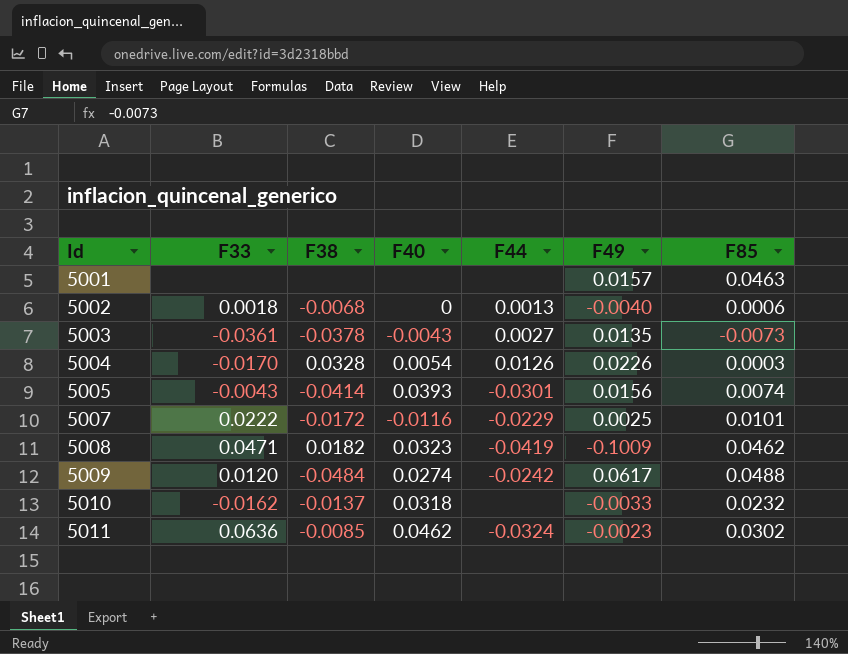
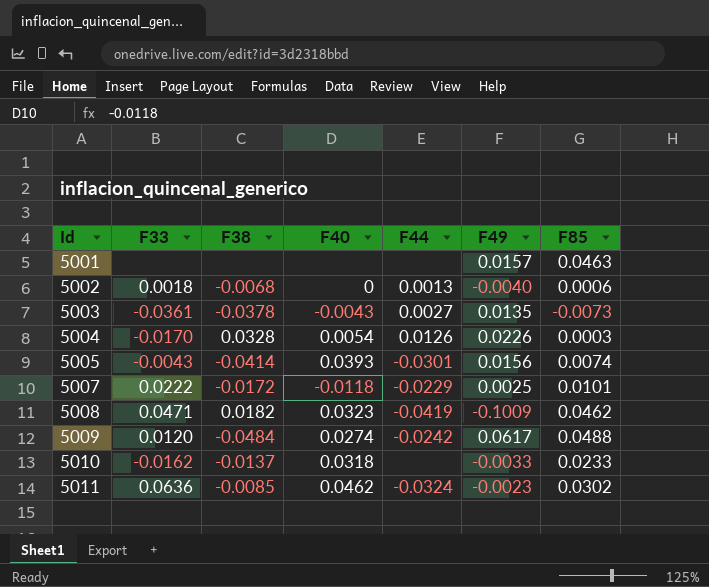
5007 | F40: -0.0116 -> -0.0118
5010 | F85: 0.0232 -> 0.0233

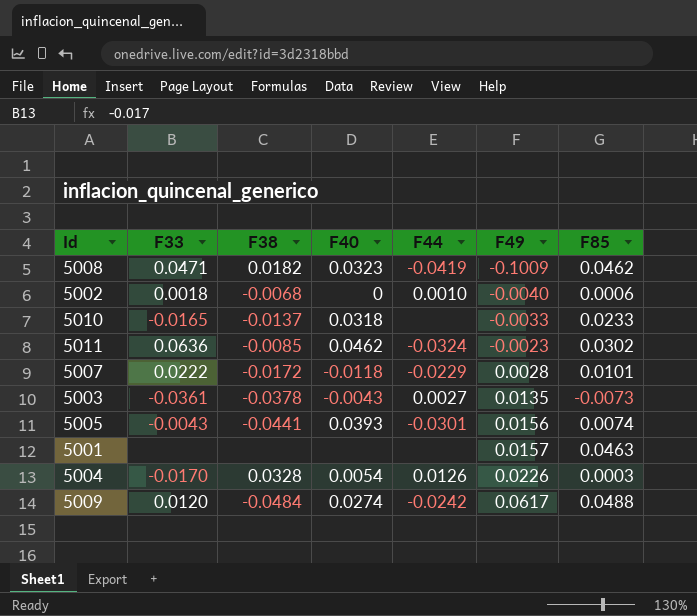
row order: Id ascending -> F49 ascending
5002 | F44: 0.0013 -> 0.0010
5010 | F33: -0.0162 -> -0.0165
5007 | F49: 0.0025 -> 0.0028
5005 | F38: -0.0414 -> -0.0441

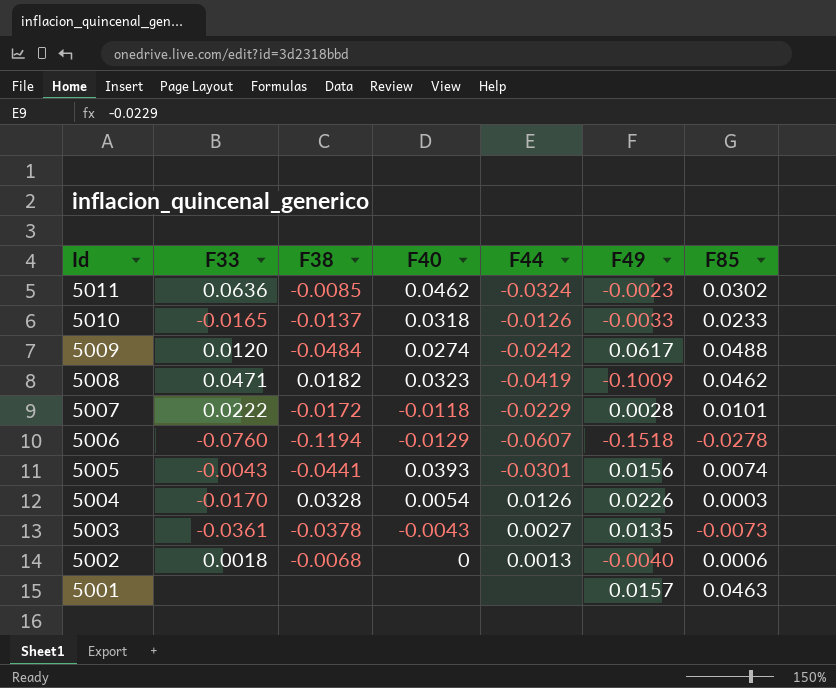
row order: F49 ascending -> Id descending
5010 | F44: none -> -0.0126
row 5006: none -> -0.0760 | -0.1194 | -0.0129 | -0.0607 | -0.1518 | -0.0278
5002 | F44: 0.0010 -> 0.0013

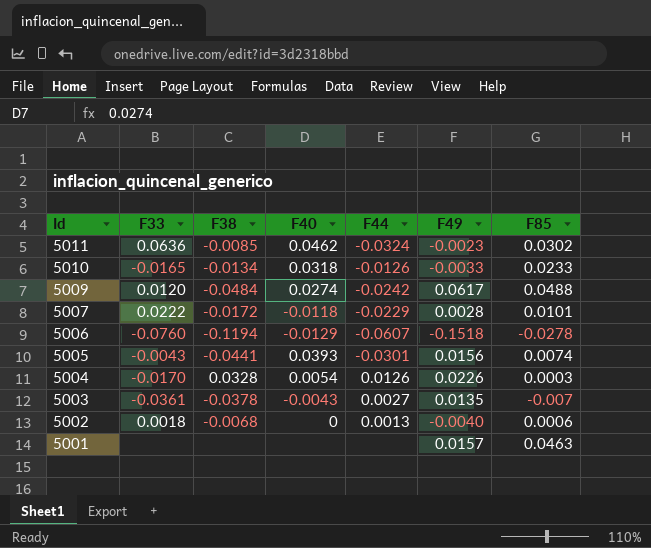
row 5008: 0.0471 | 0.0182 | 0.0323 | -0.0419 | -0.1009 | 0.0462 -> none
5010 | F38: -0.0137 -> -0.0134
5003 | F85: -0.0073 -> -0.007

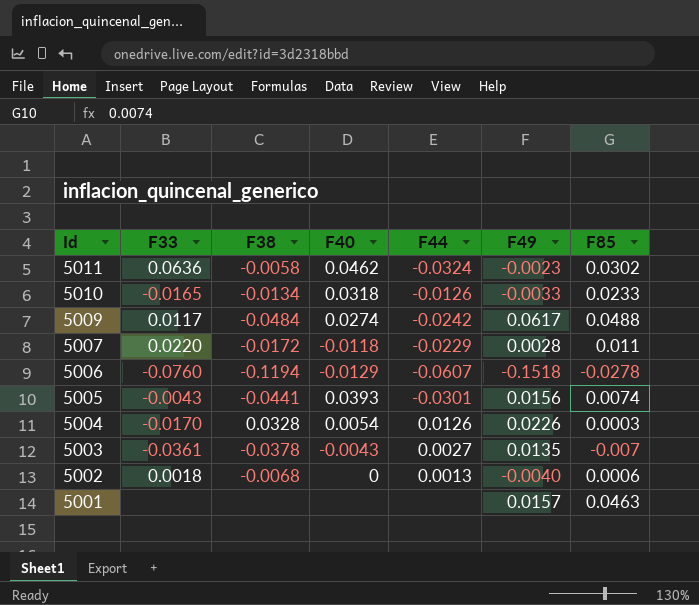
5011 | F38: -0.0085 -> -0.0058
5009 | F33: 0.0120 -> 0.0117
5007 | F33: 0.0222 -> 0.0220
5007 | F85: 0.0101 -> 0.011

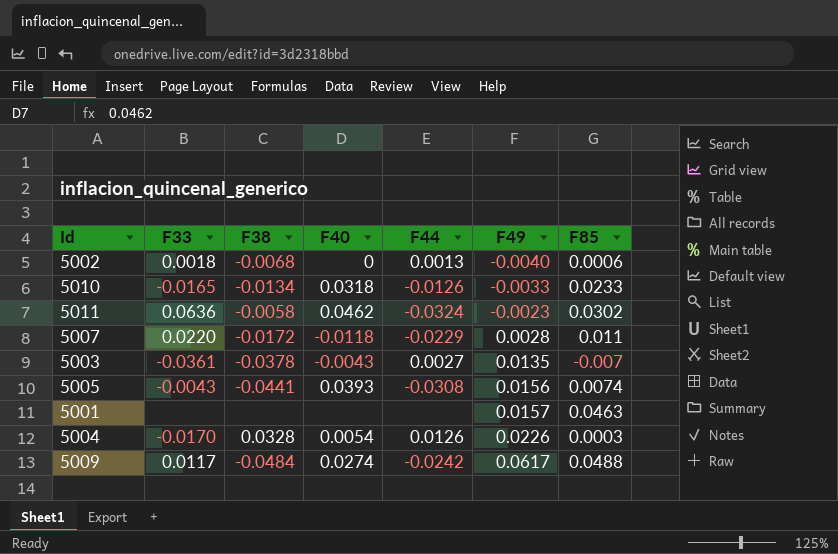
row order: Id descending -> F49 ascending
row 5006: -0.0760 | -0.1194 | -0.0129 | -0.0607 | -0.1518 | -0.0278 -> none
5005 | F44: -0.0301 -> -0.0308

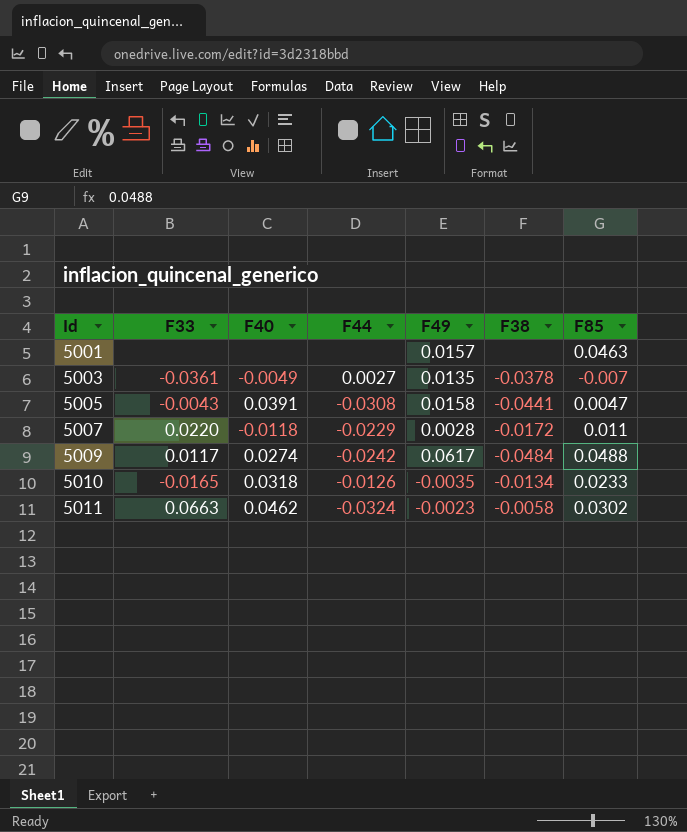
row order: F49 ascending -> Id ascending
column F38 | position: 3 -> 6
row 5002: 0.0018 | -0.0068 | 0 | 0.0013 | -0.0040 | 0.0006 -> none
row 5004: -0.0170 | 0.0328 | 0.0054 | 0.0126 | 0.0226 | 0.0003 -> none
5003 | F40: -0.0043 -> -0.0049
5005 | F40: 0.0393 -> 0.0391
5005 | F49: 0.0156 -> 0.0158
5005 | F85: 0.0074 -> 0.0047
5010 | F49: -0.0033 -> -0.0035
5011 | F33: 0.0636 -> 0.0663

